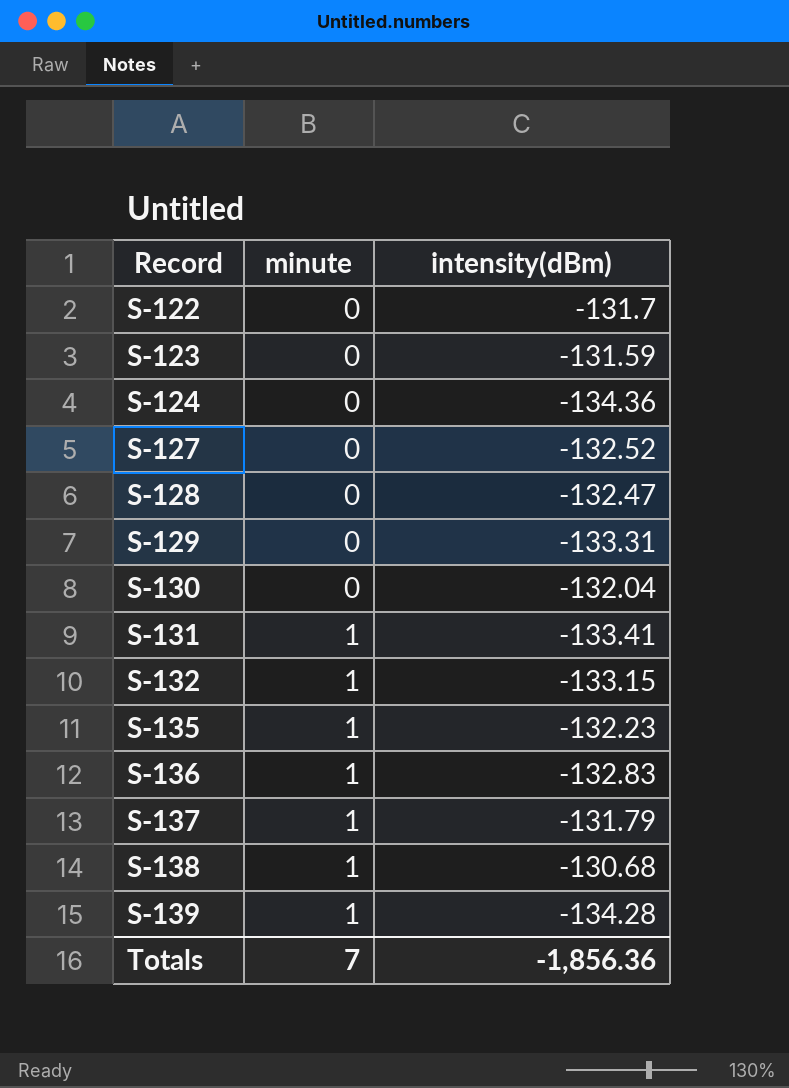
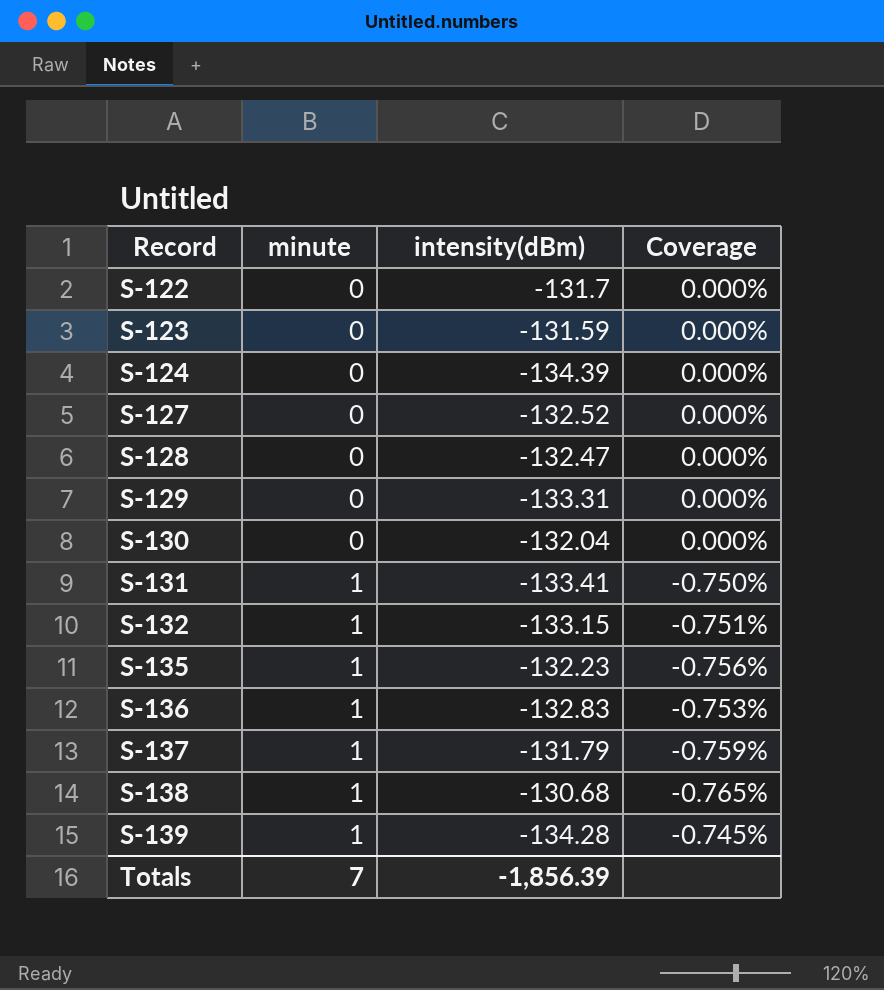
column Coverage | formula: none -> [minute] / [intensity(dBm)]
S-124 | intensity(dBm): -134.36 -> -134.39
Totals | intensity(dBm): -1,856.36 -> -1,856.39

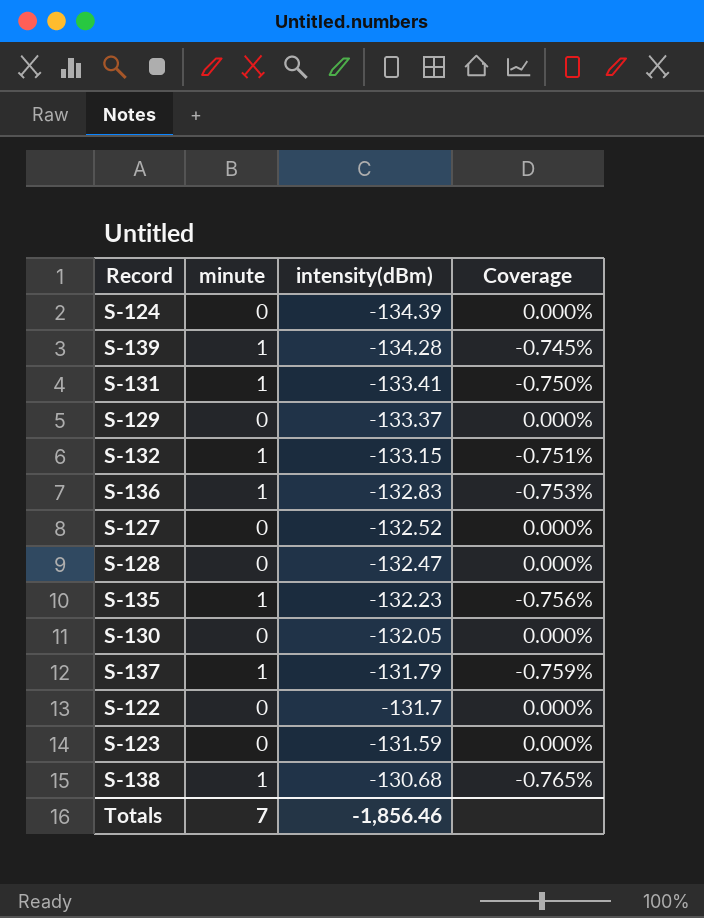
row order: Record ascending -> intensity(dBm) ascending
S-129 | intensity(dBm): -133.31 -> -133.37
S-130 | intensity(dBm): -132.04 -> -132.05
Totals | intensity(dBm): -1,856.39 -> -1,856.46

